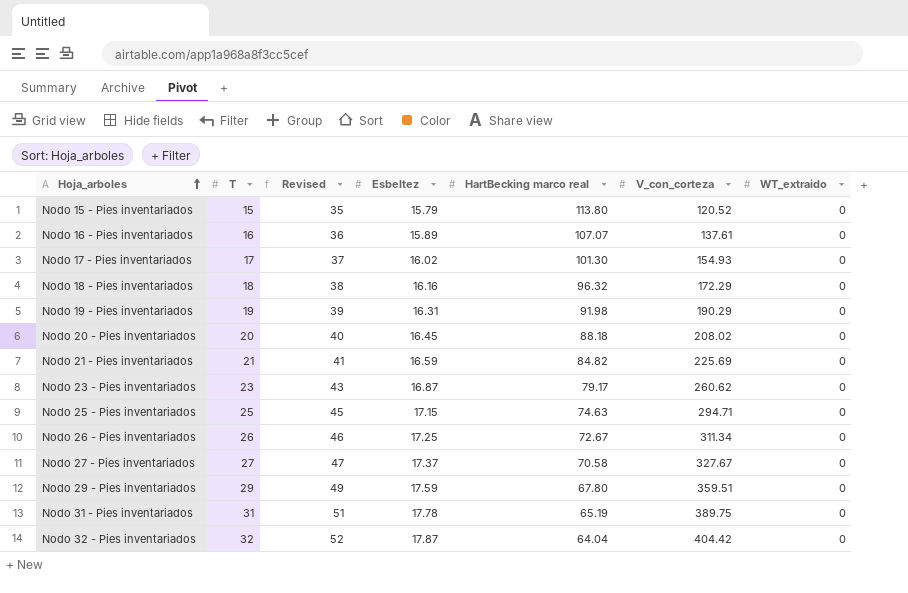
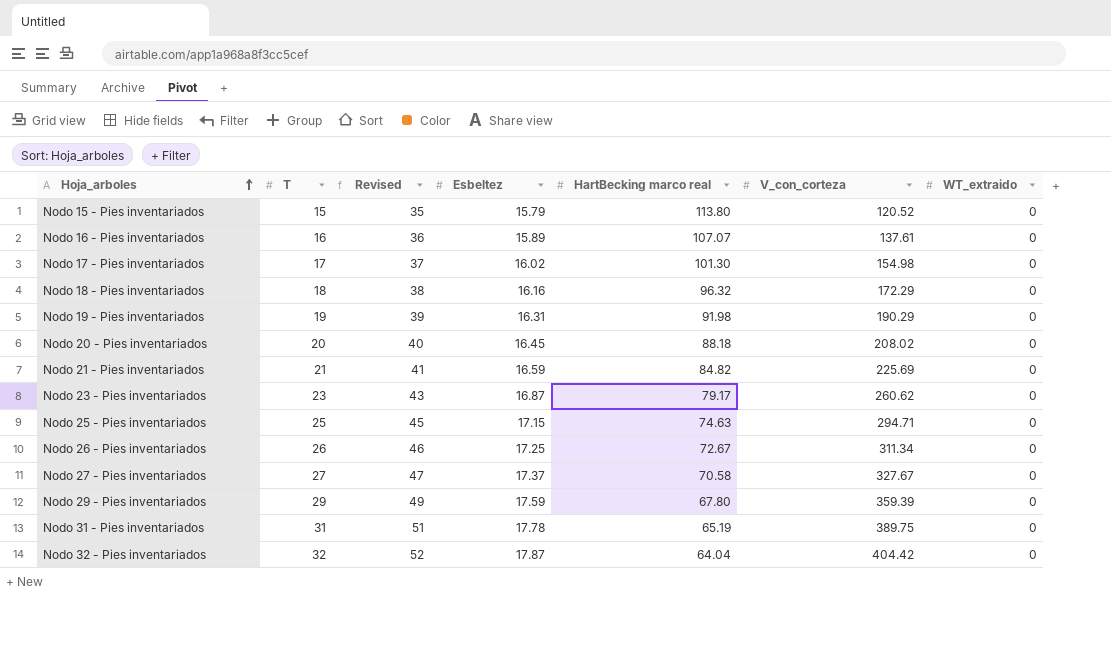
Nodo 17 - Pies inventariados | V_con_corteza: 154.93 -> 154.98
Nodo 29 - Pies inventariados | V_con_corteza: 359.51 -> 359.39

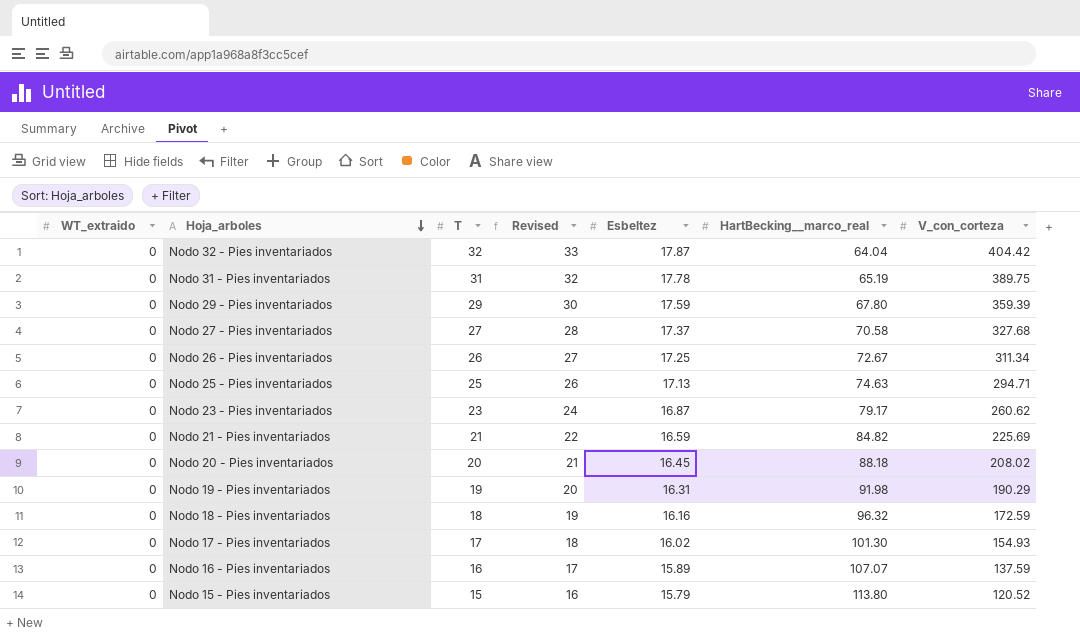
row order: Hoja_arboles ascending -> Hoja_arboles descending
column WT_extraido | position: 7 -> 1
column Revised | formula: [T] + 20 -> [T] + 1
column name: HartBecking marco real -> HartBecking__marco_real
Nodo 27 - Pies inventariados | V_con_corteza: 327.67 -> 327.68
Nodo 25 - Pies inventariados | Esbeltez: 17.15 -> 17.13
Nodo 18 - Pies inventariados | V_con_corteza: 172.29 -> 172.59
Nodo 17 - Pies inventariados | V_con_corteza: 154.98 -> 154.93
Nodo 16 - Pies inventariados | V_con_corteza: 137.61 -> 137.59

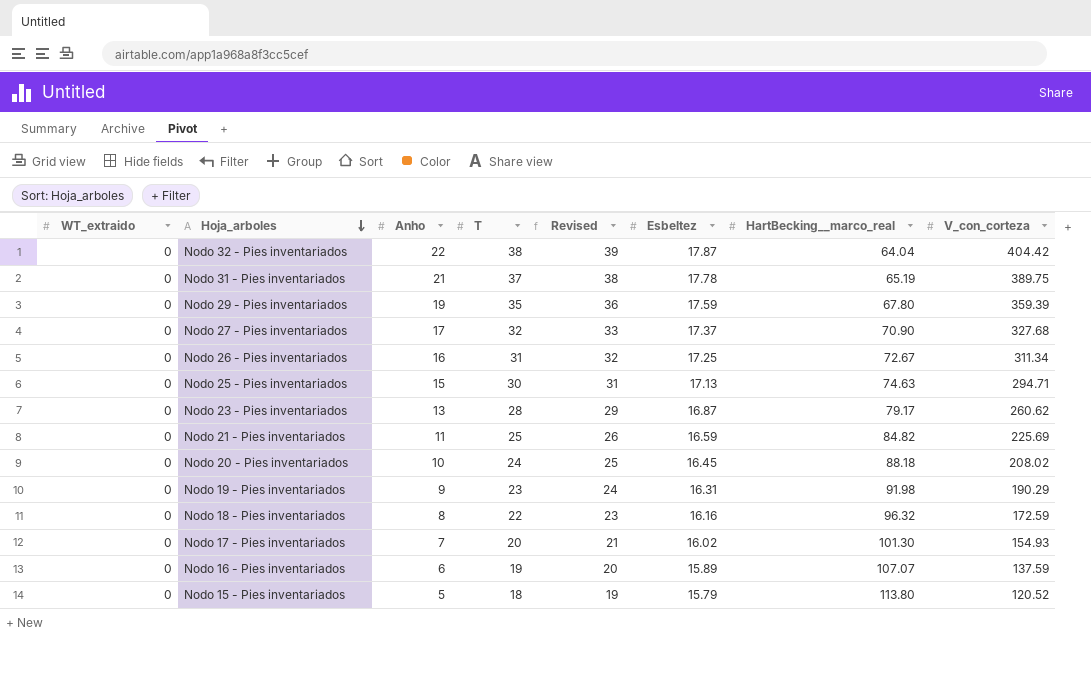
column Anho | position: none -> 3
Nodo 32 - Pies inventariados | T: 32 -> 38
Nodo 32 - Pies inventariados | Revised: 33 -> 39
Nodo 31 - Pies inventariados | T: 31 -> 37
Nodo 31 - Pies inventariados | Revised: 32 -> 38
Nodo 29 - Pies inventariados | T: 29 -> 35
Nodo 29 - Pies inventariados | Revised: 30 -> 36
Nodo 27 - Pies inventariados | T: 27 -> 32
Nodo 27 - Pies inventariados | Revised: 28 -> 33
Nodo 27 - Pies inventariados | HartBecking__marco_real: 70.58 -> 70.90
Nodo 26 - Pies inventariados | T: 26 -> 31
Nodo 26 - Pies inventariados | Revised: 27 -> 32
Nodo 25 - Pies inventariados | T: 25 -> 30
Nodo 25 - Pies inventariados | Revised: 26 -> 31
Nodo 23 - Pies inventariados | T: 23 -> 28
Nodo 23 - Pies inventariados | Revised: 24 -> 29
Nodo 21 - Pies inventariados | T: 21 -> 25
Nodo 21 - Pies inventariados | Revised: 22 -> 26
Nodo 20 - Pies inventariados | T: 20 -> 24
Nodo 20 - Pies inventariados | Revised: 21 -> 25
Nodo 19 - Pies inventariados | T: 19 -> 23
Nodo 19 - Pies inventariados | Revised: 20 -> 24
Nodo 18 - Pies inventariados | T: 18 -> 22
Nodo 18 - Pies inventariados | Revised: 19 -> 23
Nodo 17 - Pies inventariados | T: 17 -> 20
Nodo 17 - Pies inventariados | Revised: 18 -> 21
Nodo 16 - Pies inventariados | T: 16 -> 19
Nodo 16 - Pies inventariados | Revised: 17 -> 20
Nodo 15 - Pies inventariados | T: 15 -> 18
Nodo 15 - Pies inventariados | Revised: 16 -> 19

